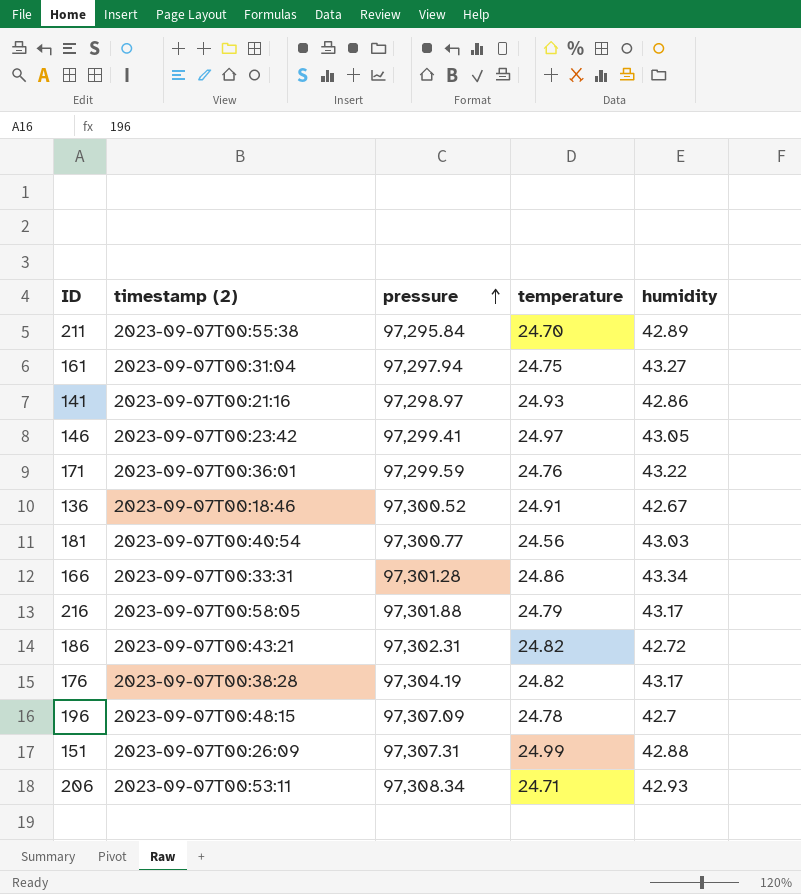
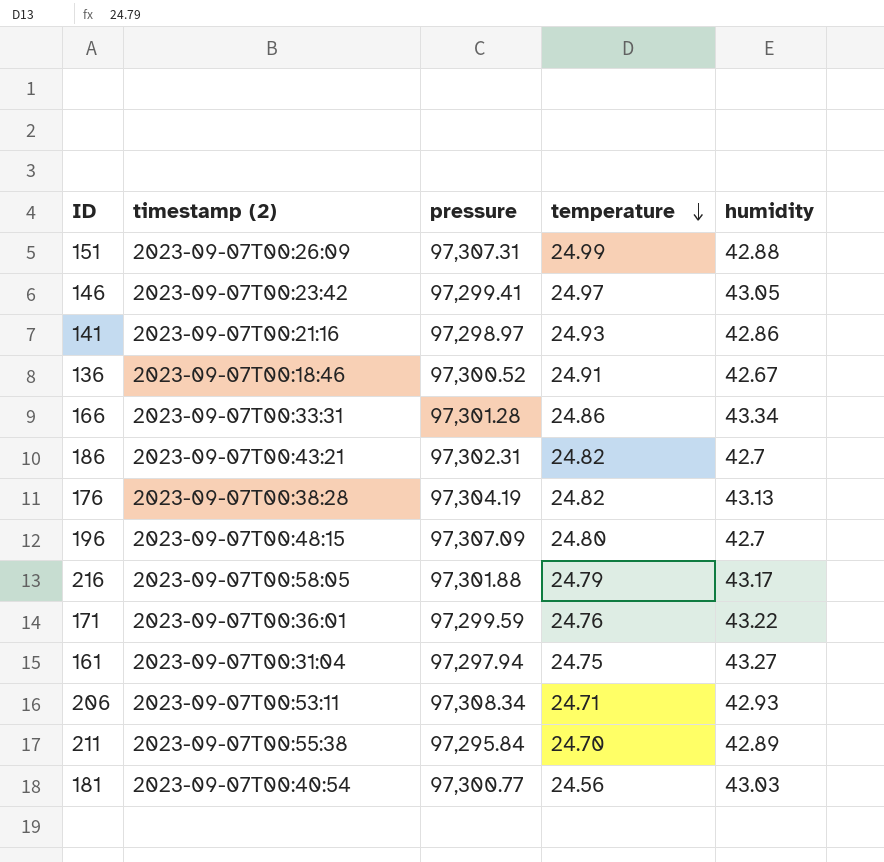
row order: pressure ascending -> temperature descending
186 | humidity: 42.72 -> 42.7
176 | humidity: 43.17 -> 43.13
196 | temperature: 24.78 -> 24.80

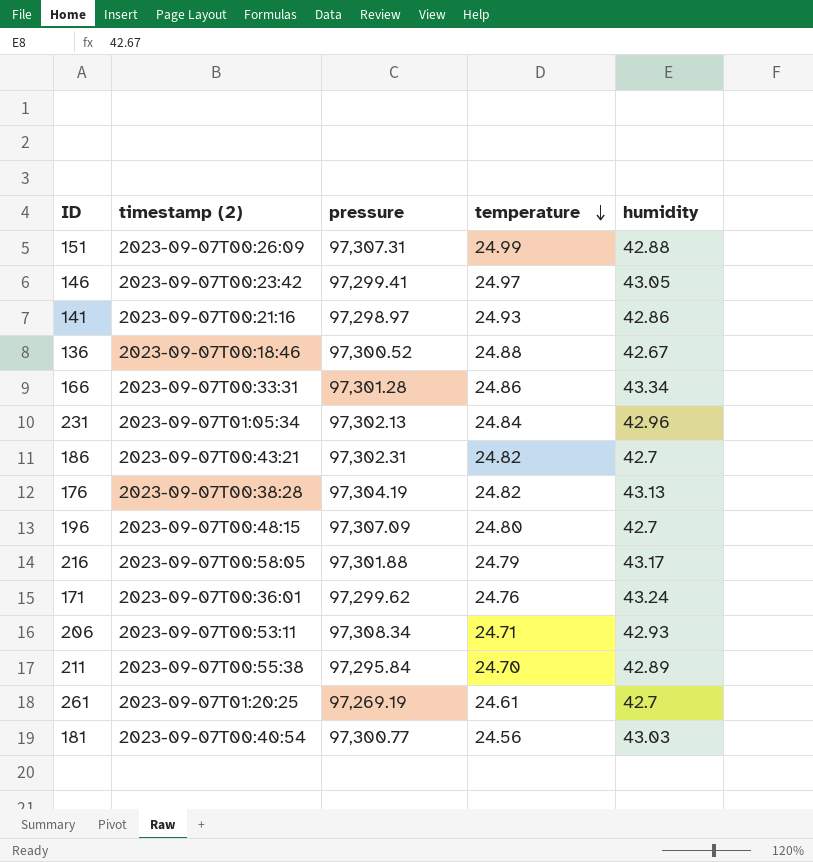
row 161: 2023-09-07T00:31:04 | 97,297.94 | 24.75 | 43.27 -> none
136 | temperature: 24.91 -> 24.88
row 231: none -> 2023-09-07T01:05:34 | 97,302.13 | 24.84 | 42.96
171 | pressure: 97,299.59 -> 97,299.62
171 | humidity: 43.22 -> 43.24
row 261: none -> 2023-09-07T01:20:25 | 97,269.19 | 24.61 | 42.7

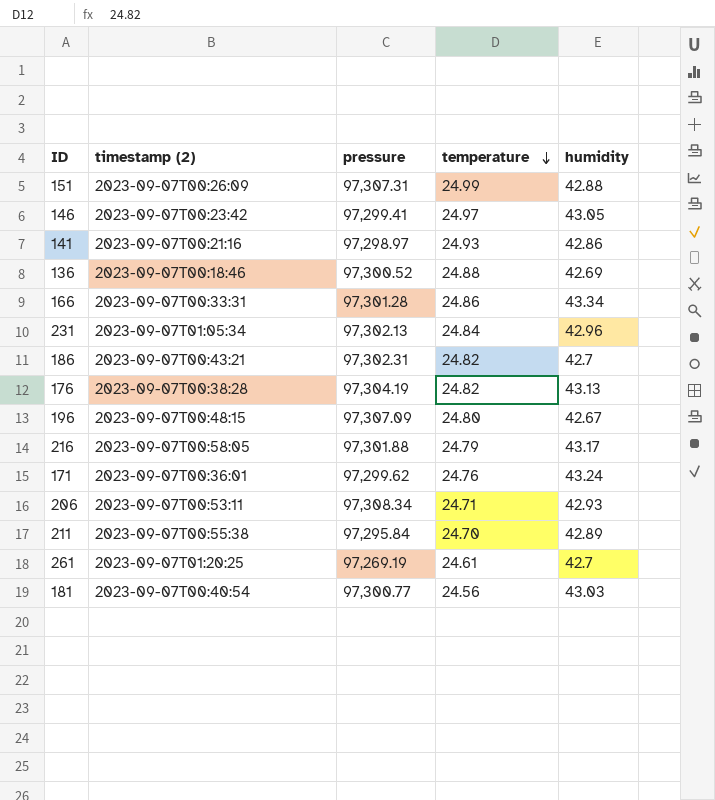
136 | humidity: 42.67 -> 42.69
196 | humidity: 42.7 -> 42.67

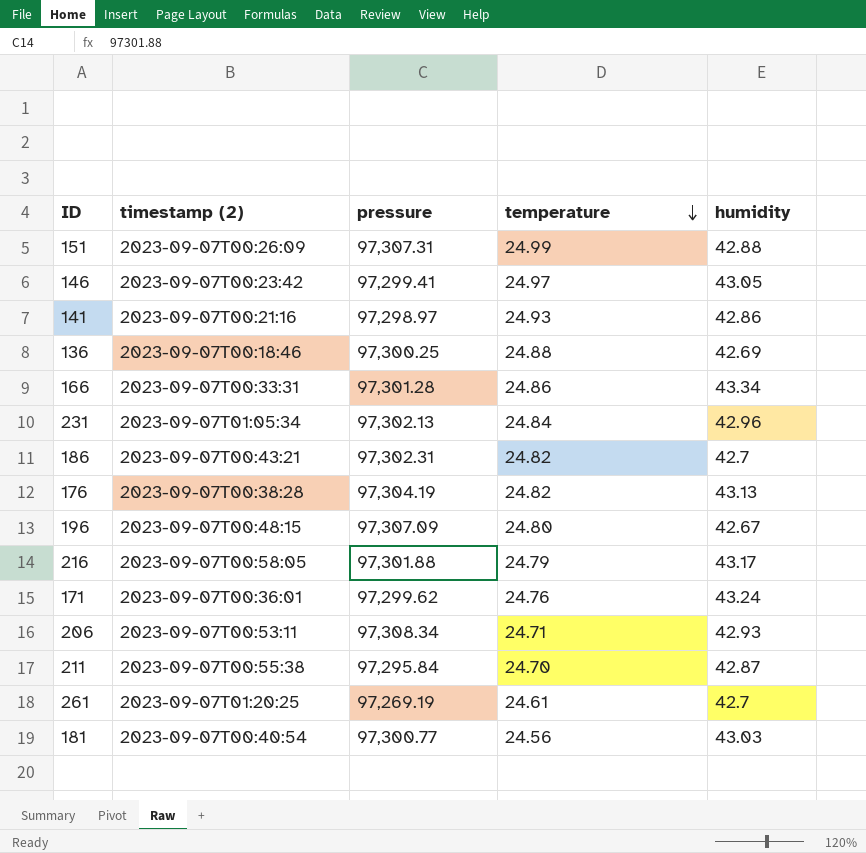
136 | pressure: 97,300.52 -> 97,300.25
211 | humidity: 42.89 -> 42.87

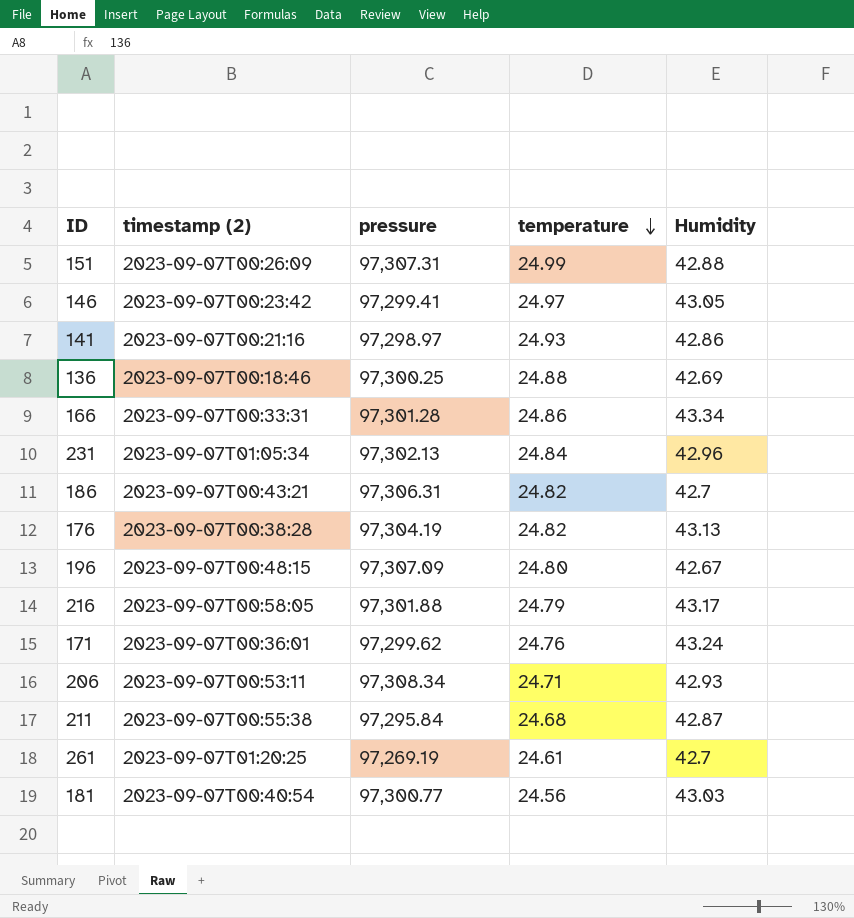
column name: humidity -> Humidity
186 | pressure: 97,302.31 -> 97,306.31
211 | temperature: 24.70 -> 24.68

